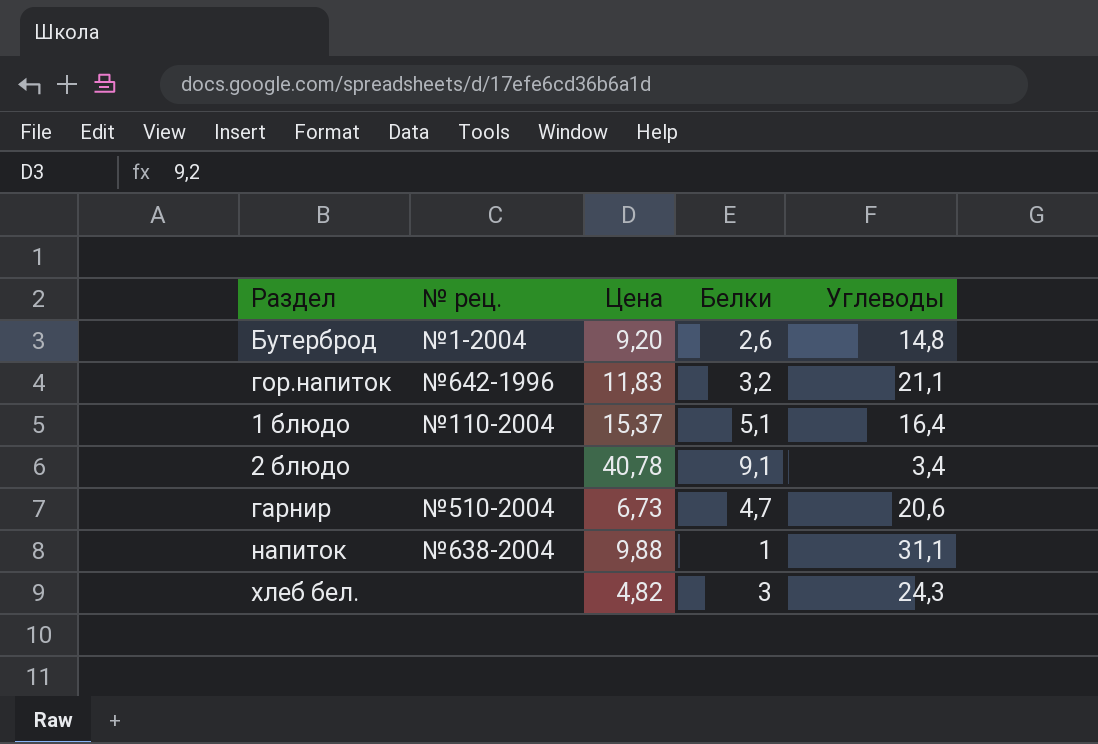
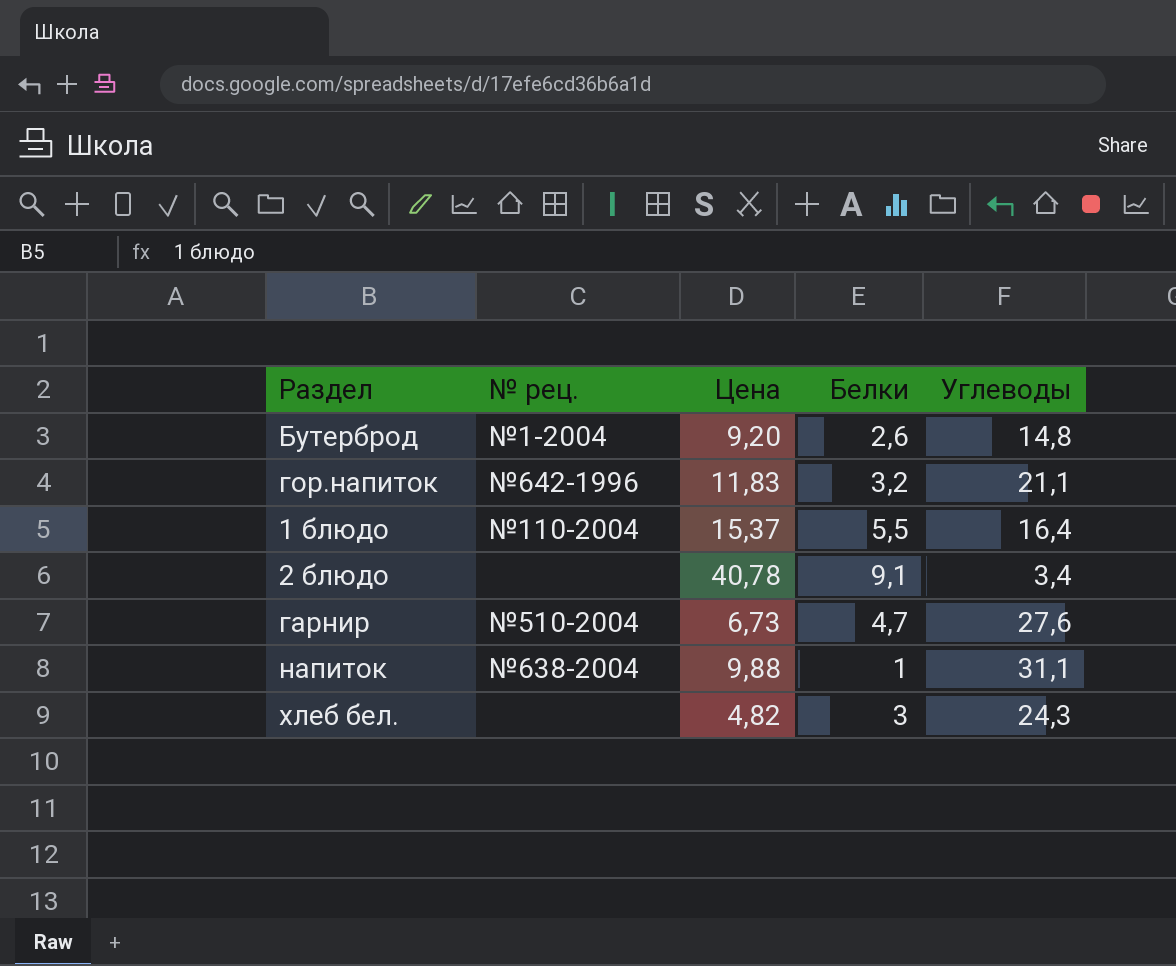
1 блюдо | Белки: 5,1 -> 5,5
гарнир | Углеводы: 20,6 -> 27,6

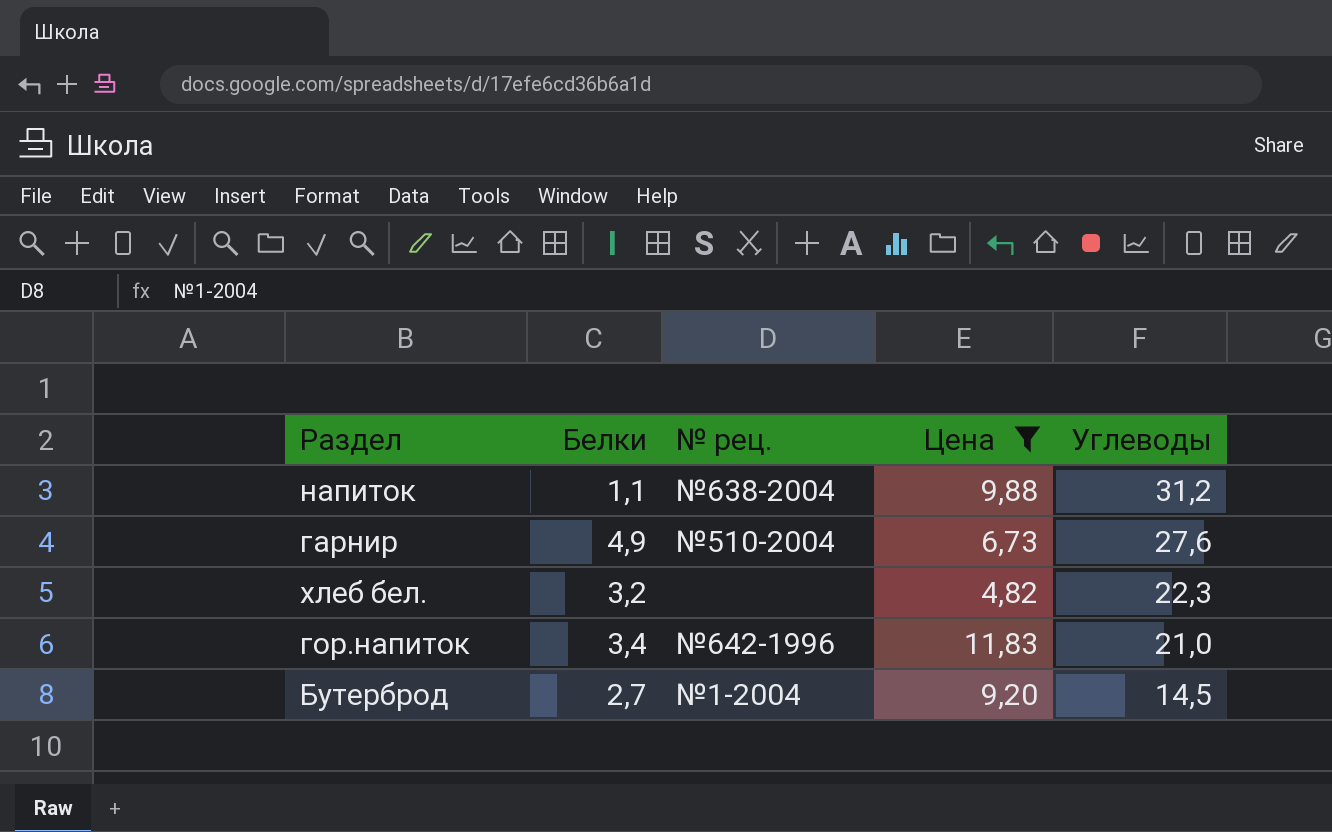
filter: none -> Цена <= 11,83
row order: none -> Углеводы descending
column Белки | position: 4 -> 2
напиток | Белки: 1 -> 1,1
напиток | Углеводы: 31,1 -> 31,2
гарнир | Белки: 4,7 -> 4,9
хлеб бел. | Белки: 3 -> 3,2
хлеб бел. | Углеводы: 24,3 -> 22,3
гор.напиток | Белки: 3,2 -> 3,4
гор.напиток | Углеводы: 21,1 -> 21,0
Бутерброд | Белки: 2,6 -> 2,7
Бутерброд | Углеводы: 14,8 -> 14,5

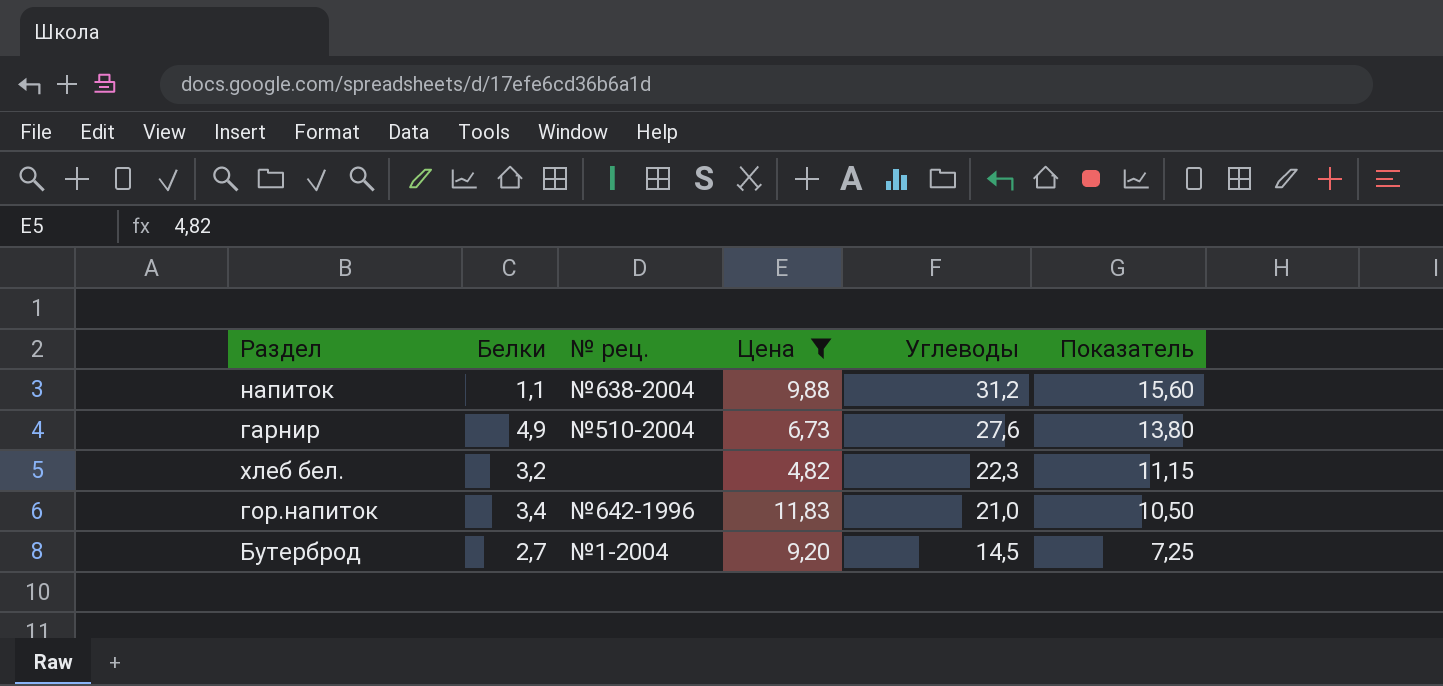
column Показатель | formula: none -> [Углеводы] * 0,5

